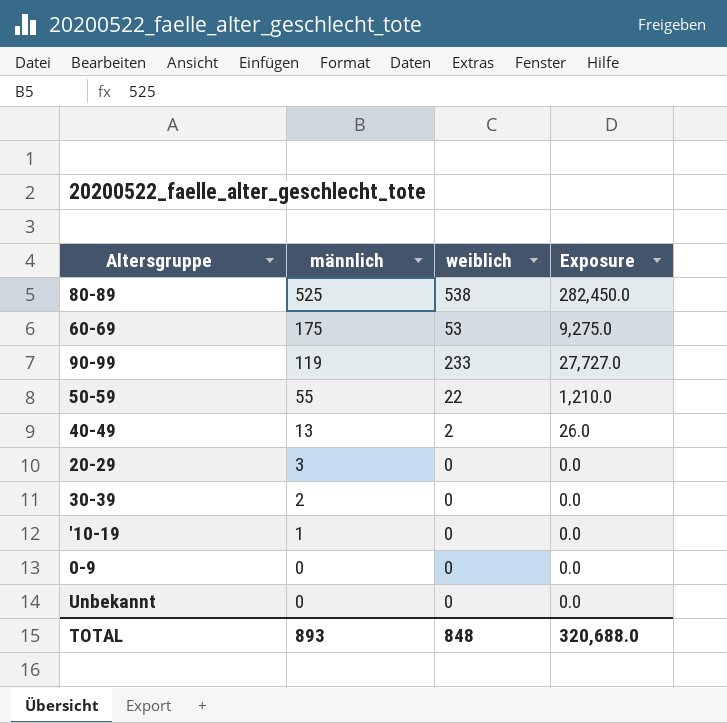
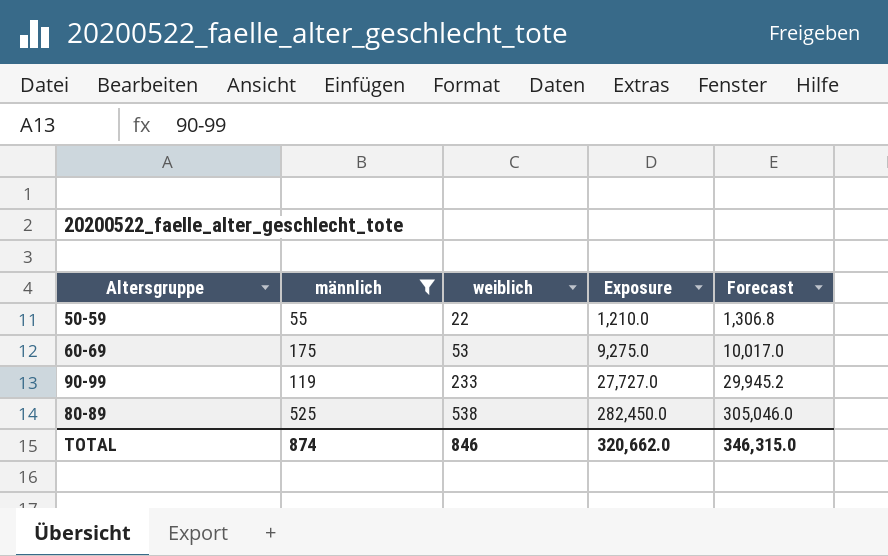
filter: none -> männlich >= 55
row order: männlich descending -> weiblich ascending
column Forecast | formula: none -> [Exposure] * 1.08
TOTAL | männlich: 893 -> 874
TOTAL | weiblich: 848 -> 846
TOTAL | Exposure: 320,688.0 -> 320,662.0

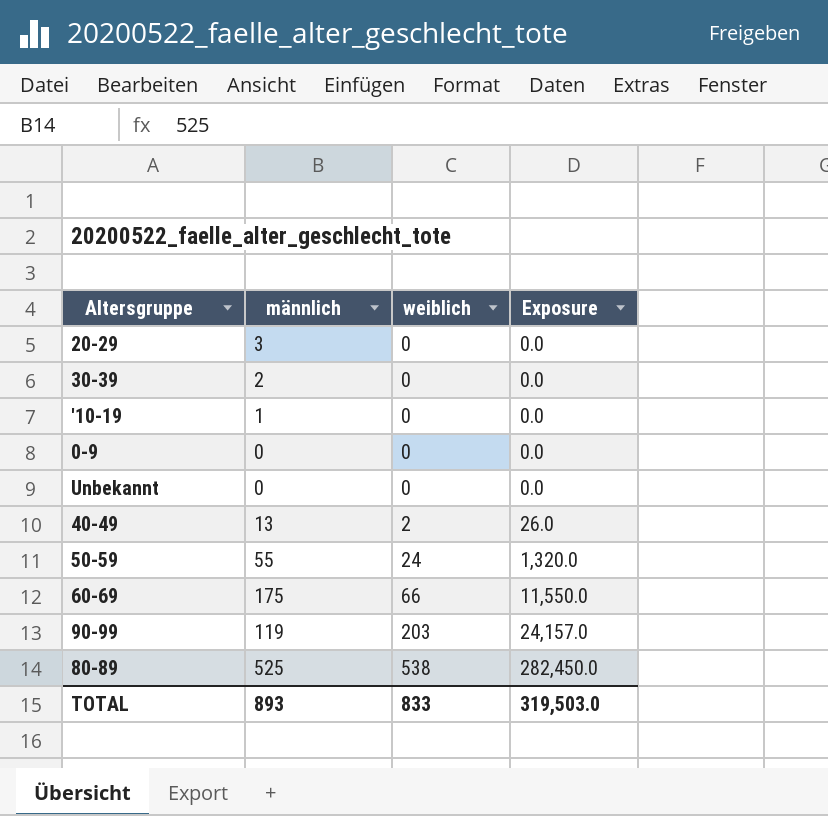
filter: männlich >= 55 -> none
column Forecast | formula: [Exposure] * 1.08 -> none
50-59 | weiblich: 22 -> 24
50-59 | Exposure: 1,210.0 -> 1,320.0
60-69 | weiblich: 53 -> 66
60-69 | Exposure: 9,275.0 -> 11,550.0
90-99 | weiblich: 233 -> 203
90-99 | Exposure: 27,727.0 -> 24,157.0
TOTAL | männlich: 874 -> 893
TOTAL | weiblich: 846 -> 833
TOTAL | Exposure: 320,662.0 -> 319,503.0

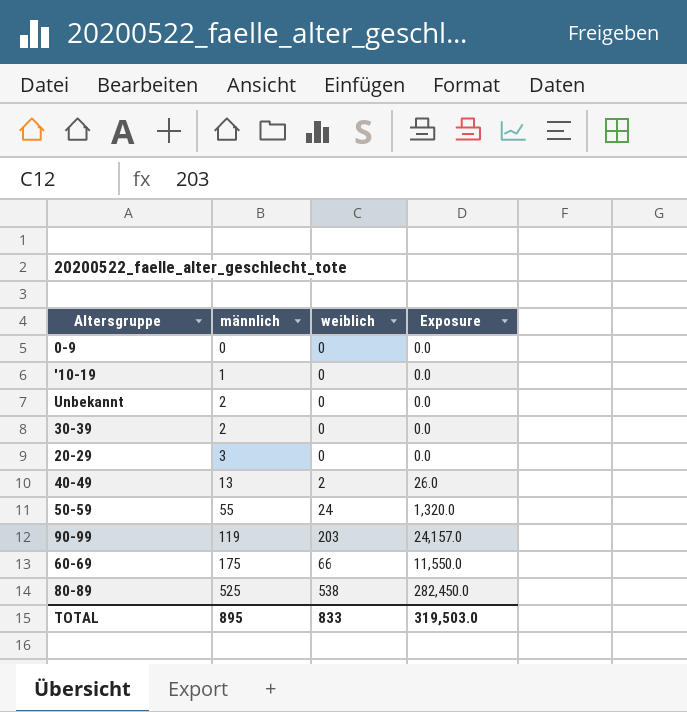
row order: weiblich ascending -> männlich ascending
Unbekannt | männlich: 0 -> 2
TOTAL | männlich: 893 -> 895

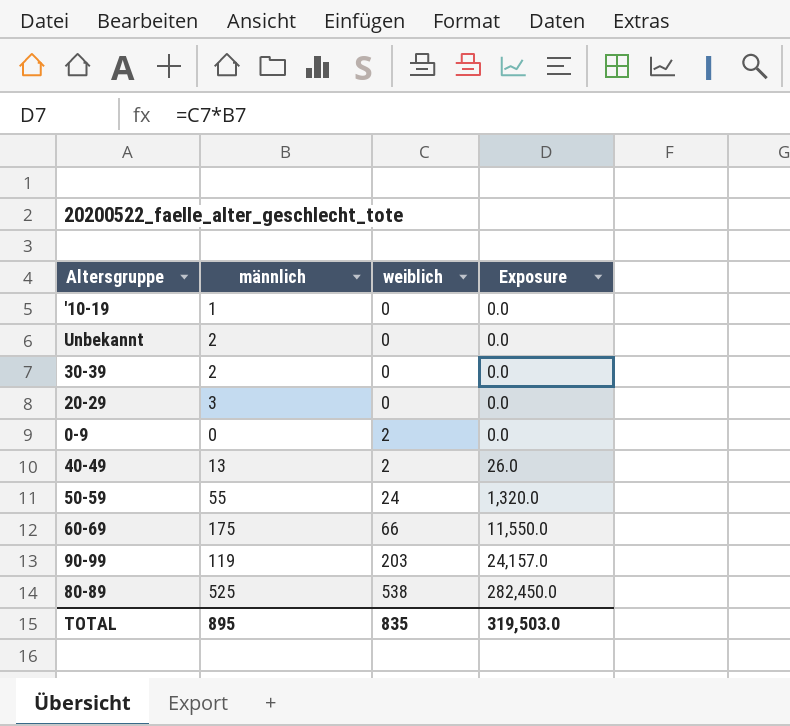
row order: männlich ascending -> weiblich ascending
0-9 | weiblich: 0 -> 2
TOTAL | weiblich: 833 -> 835

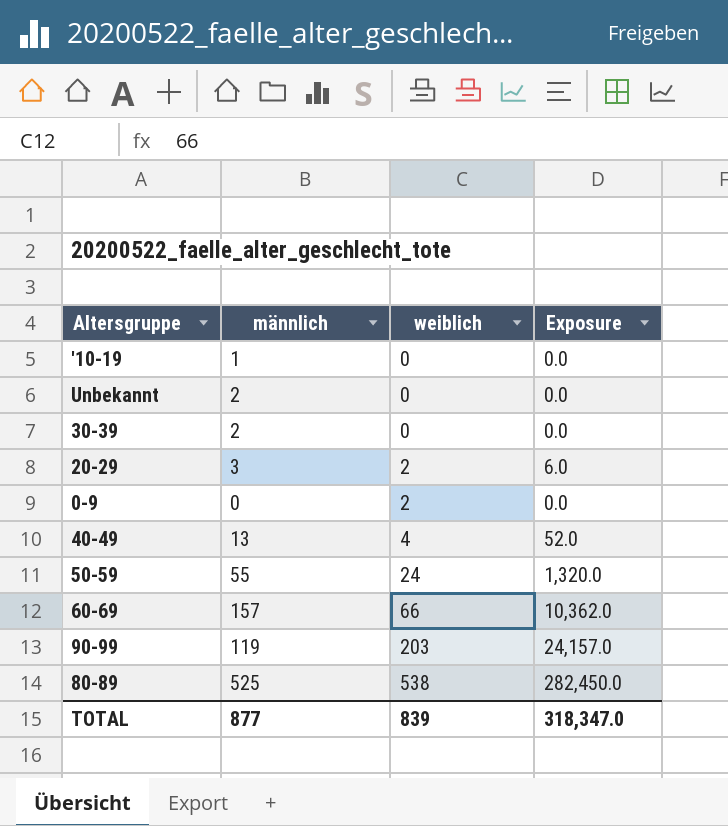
20-29 | weiblich: 0 -> 2
20-29 | Exposure: 0.0 -> 6.0
40-49 | weiblich: 2 -> 4
40-49 | Exposure: 26.0 -> 52.0
60-69 | männlich: 175 -> 157
60-69 | Exposure: 11,550.0 -> 10,362.0
TOTAL | männlich: 895 -> 877
TOTAL | weiblich: 835 -> 839
TOTAL | Exposure: 319,503.0 -> 318,347.0

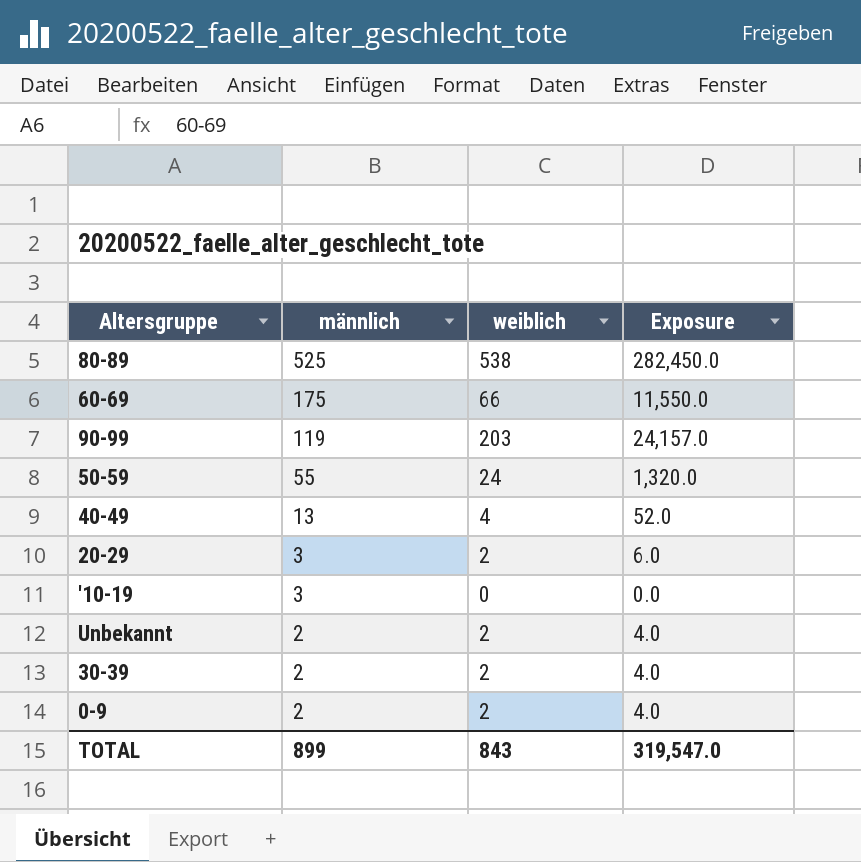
row order: weiblich ascending -> männlich descending
60-69 | männlich: 157 -> 175
60-69 | Exposure: 10,362.0 -> 11,550.0
'10-19 | männlich: 1 -> 3
Unbekannt | weiblich: 0 -> 2
Unbekannt | Exposure: 0.0 -> 4.0
30-39 | weiblich: 0 -> 2
30-39 | Exposure: 0.0 -> 4.0
0-9 | männlich: 0 -> 2
0-9 | Exposure: 0.0 -> 4.0
TOTAL | männlich: 877 -> 899
TOTAL | weiblich: 839 -> 843
TOTAL | Exposure: 318,347.0 -> 319,547.0

